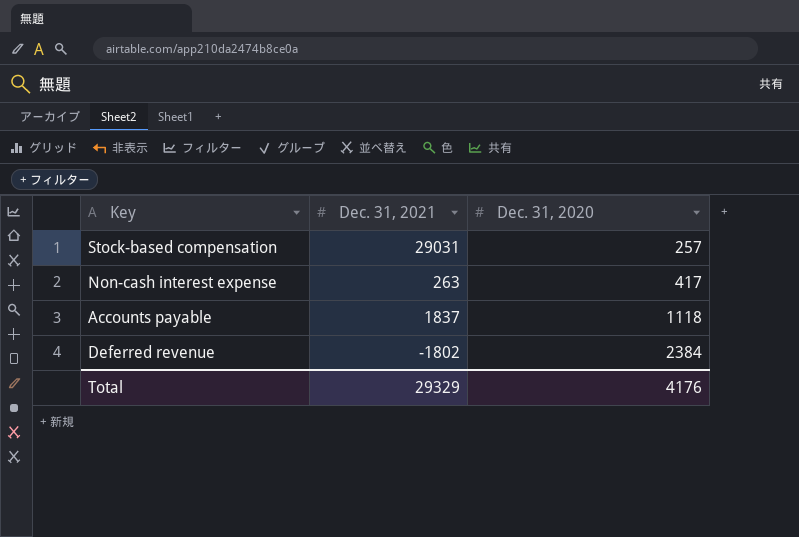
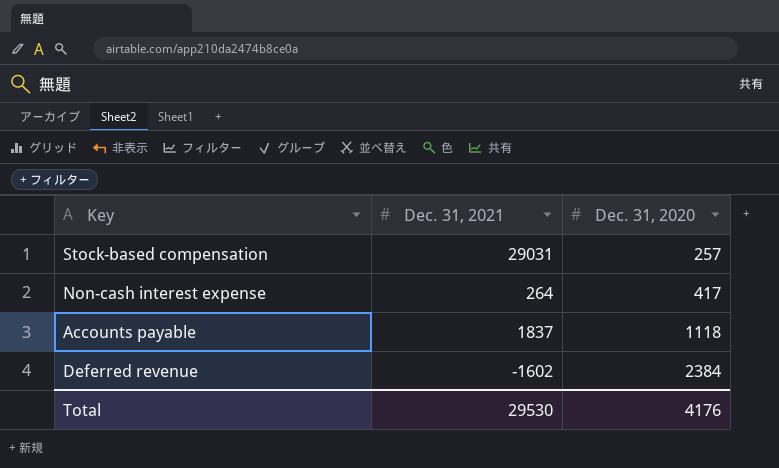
Non-cash interest expense | Dec. 31, 2021: 263 -> 264
Deferred revenue | Dec. 31, 2021: -1802 -> -1602
Total | Dec. 31, 2021: 29329 -> 29530

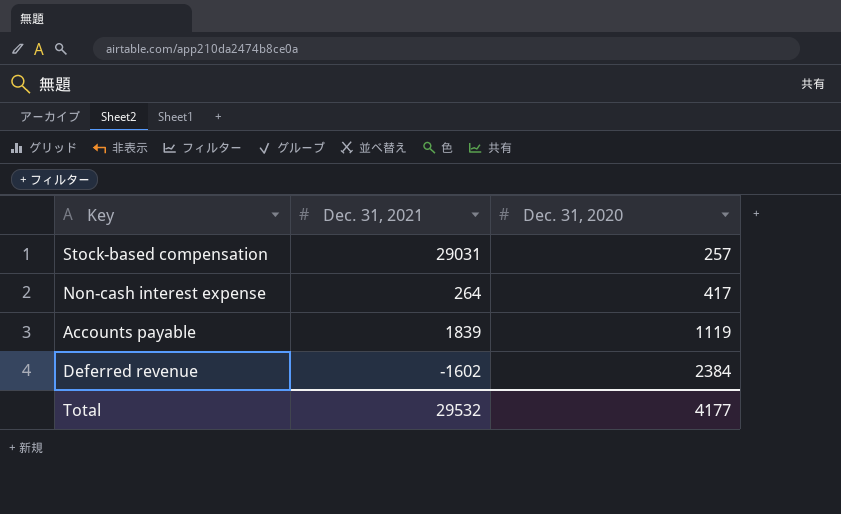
Accounts payable | Dec. 31, 2021: 1837 -> 1839
Accounts payable | Dec. 31, 2020: 1118 -> 1119
Total | Dec. 31, 2021: 29530 -> 29532
Total | Dec. 31, 2020: 4176 -> 4177

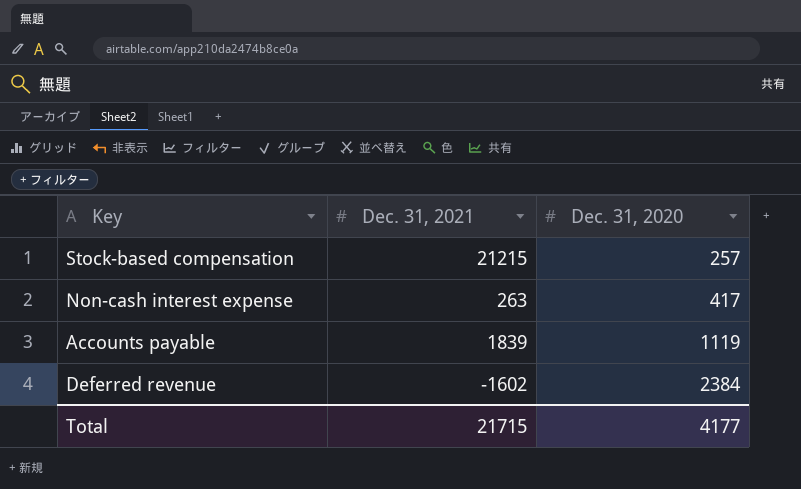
Stock-based compensation | Dec. 31, 2021: 29031 -> 21215
Non-cash interest expense | Dec. 31, 2021: 264 -> 263
Total | Dec. 31, 2021: 29532 -> 21715

